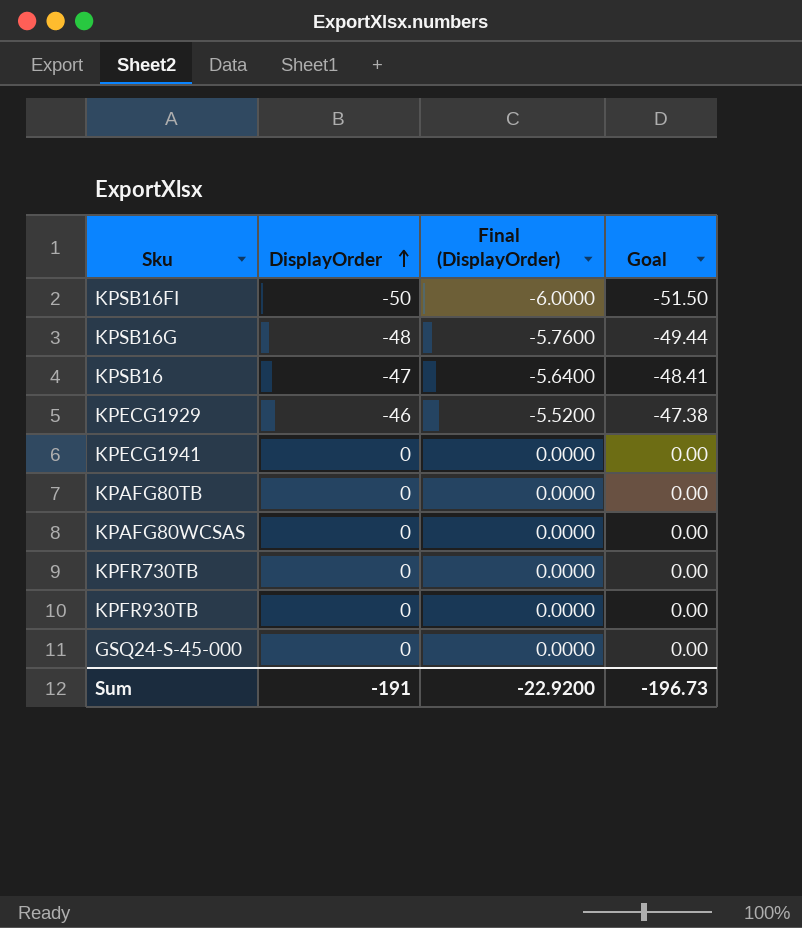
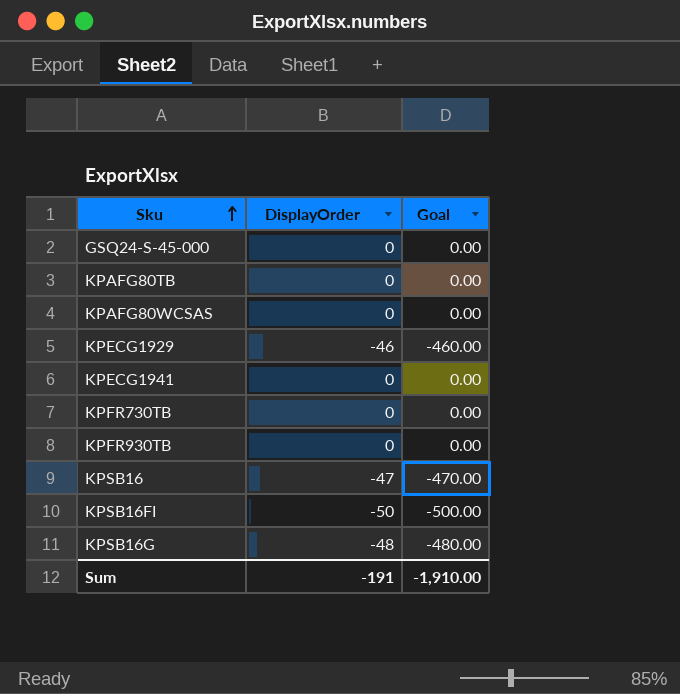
row order: DisplayOrder ascending -> Sku ascending
column Final (DisplayOrder) | formula: [DisplayOrder] * 0.12 -> none
column Goal | formula: [DisplayOrder] * 1.03 -> [DisplayOrder] * 10
Sum | Goal: -196.73 -> -1,910.00

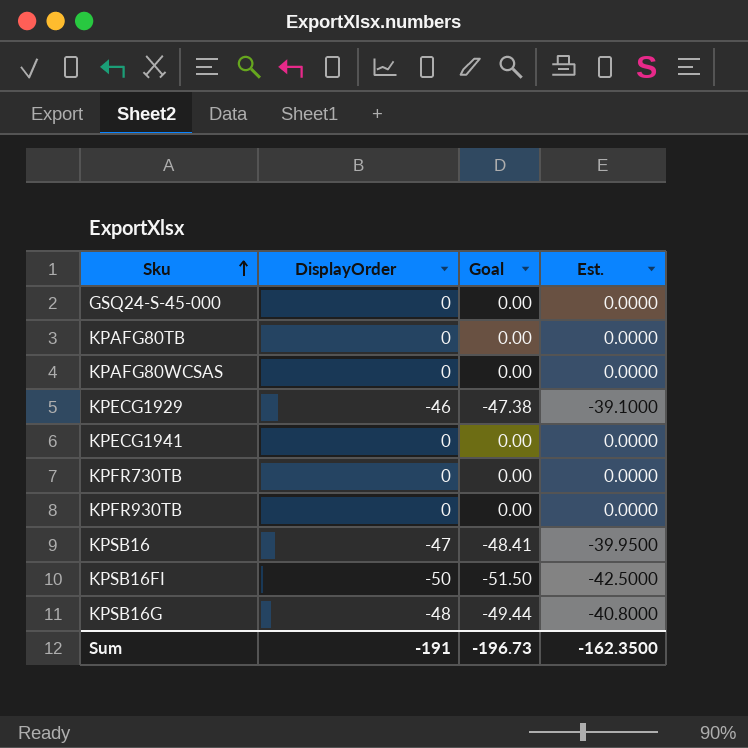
column Goal | formula: [DisplayOrder] * 10 -> [DisplayOrder] * 1.03
column Est. | formula: none -> [DisplayOrder] * 0.85
Sum | Goal: -1,910.00 -> -196.73

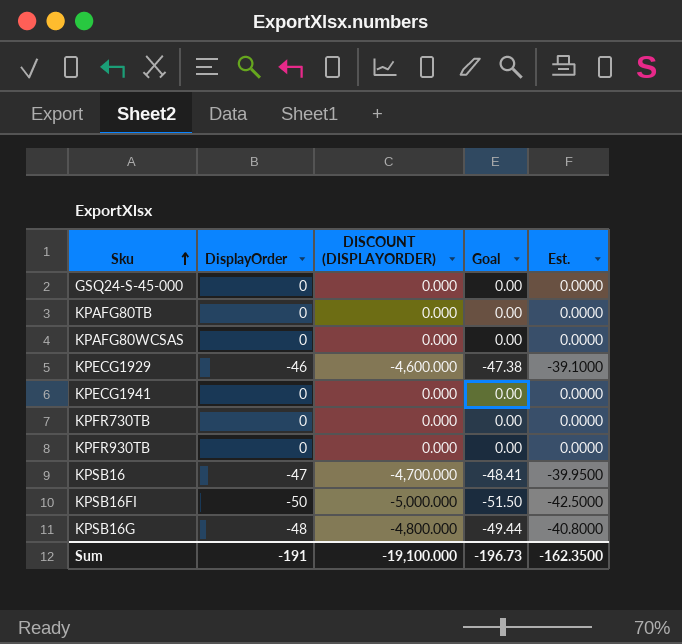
column DISCOUNT (DISPLAYORDER) | formula: none -> [DisplayOrder] * 100

